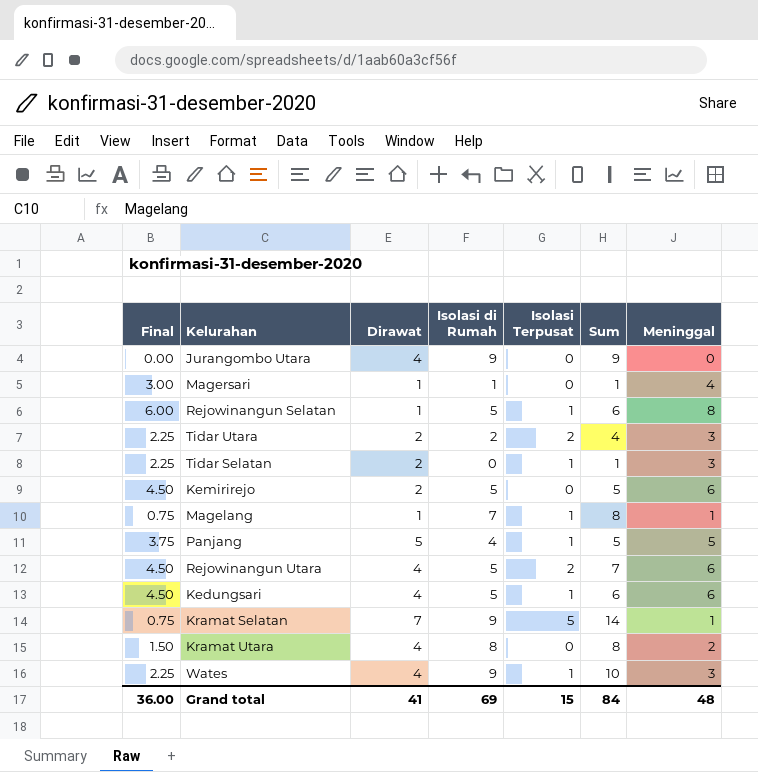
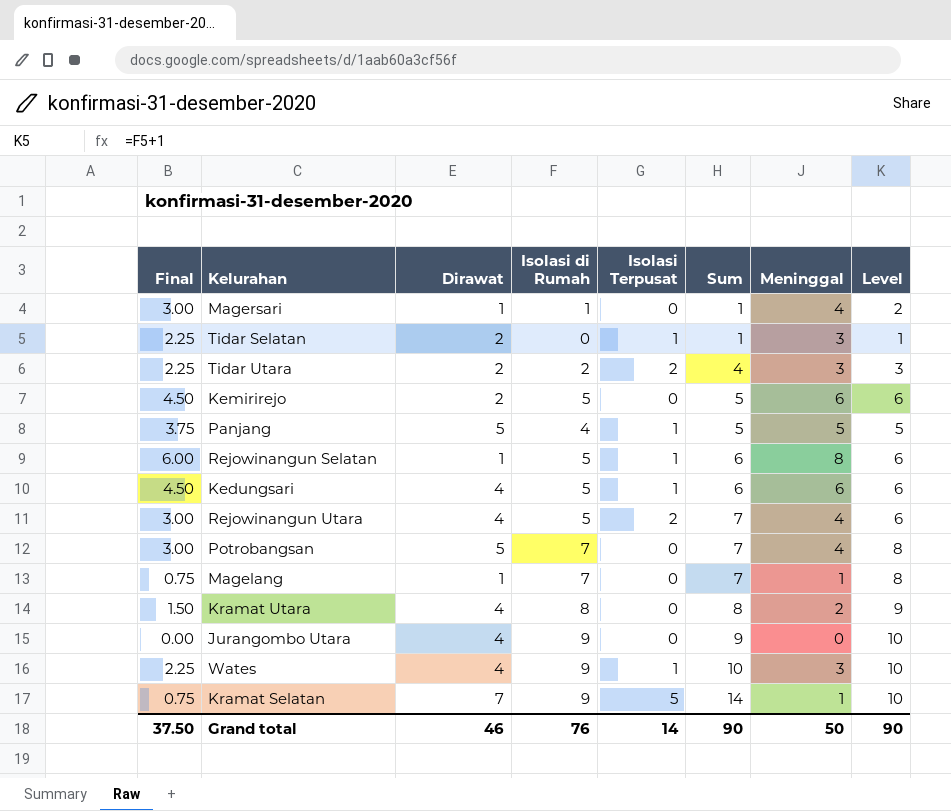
row order: none -> Sum ascending
column Level | formula: none -> [Isolasi di Rumah] + 1
Rejowinangun Utara | Final: 4.50 -> 3.00
Rejowinangun Utara | Meninggal: 6 -> 4
row Potrobangsan: none -> 3.00 | 5 | 7 | 0 | 7 | 4 | 8
Magelang | Isolasi Terpusat: 1 -> 0
Magelang | Sum: 8 -> 7
Grand total | Final: 36.00 -> 37.50
Grand total | Dirawat: 41 -> 46
Grand total | Isolasi di Rumah: 69 -> 76
Grand total | Isolasi Terpusat: 15 -> 14
Grand total | Sum: 84 -> 90
Grand total | Meninggal: 48 -> 50

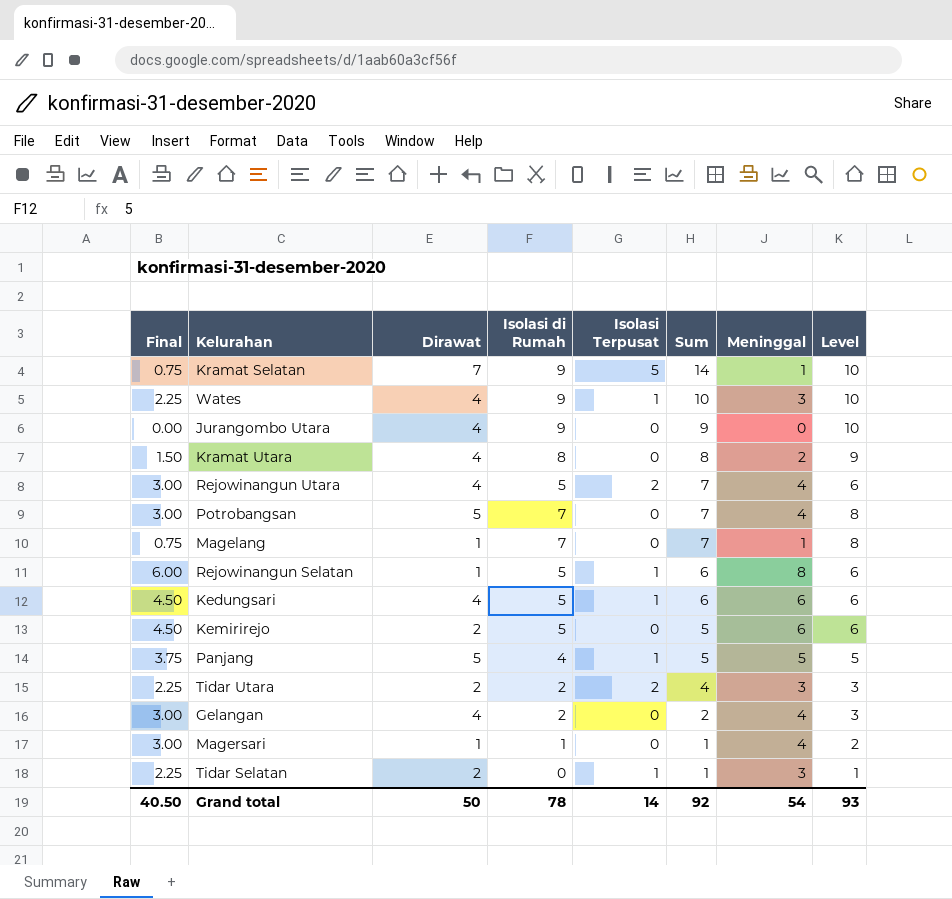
row order: Sum ascending -> Sum descending
row Gelangan: none -> 3.00 | 4 | 2 | 0 | 2 | 4 | 3
Grand total | Final: 37.50 -> 40.50
Grand total | Dirawat: 46 -> 50
Grand total | Isolasi di Rumah: 76 -> 78
Grand total | Sum: 90 -> 92
Grand total | Meninggal: 50 -> 54
Grand total | Level: 90 -> 93

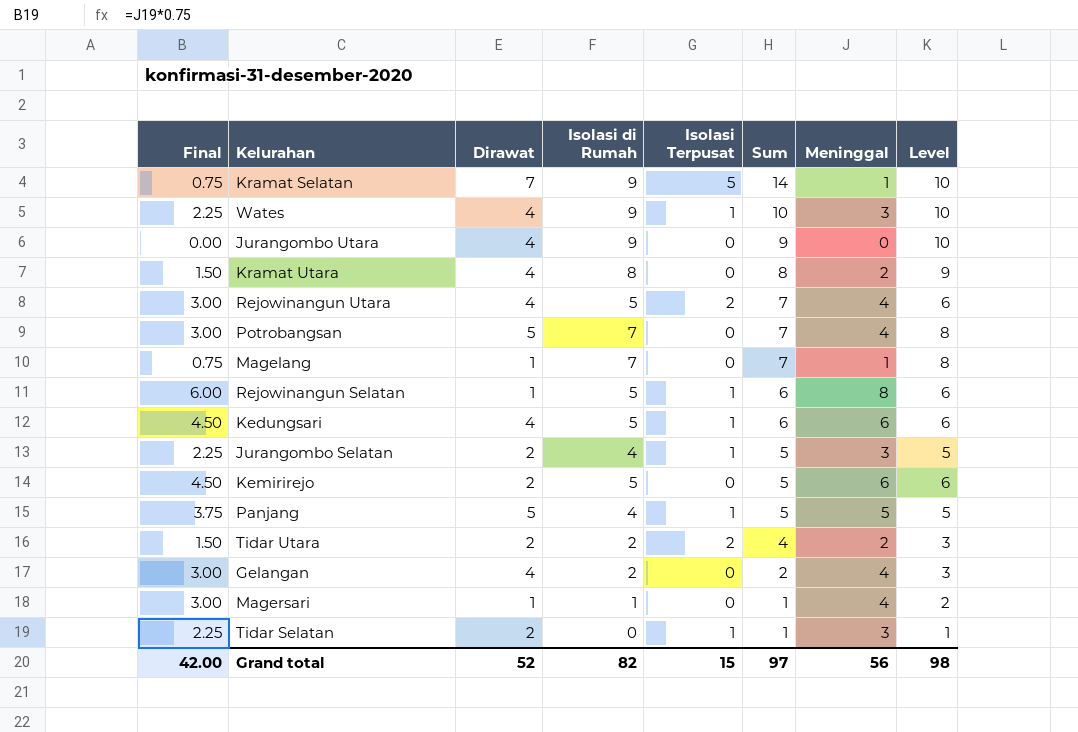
row Jurangombo Selatan: none -> 2.25 | 2 | 4 | 1 | 5 | 3 | 5
Tidar Utara | Final: 2.25 -> 1.50
Tidar Utara | Meninggal: 3 -> 2
Grand total | Final: 40.50 -> 42.00
Grand total | Dirawat: 50 -> 52
Grand total | Isolasi di Rumah: 78 -> 82
Grand total | Isolasi Terpusat: 14 -> 15
Grand total | Sum: 92 -> 97
Grand total | Meninggal: 54 -> 56
Grand total | Level: 93 -> 98

